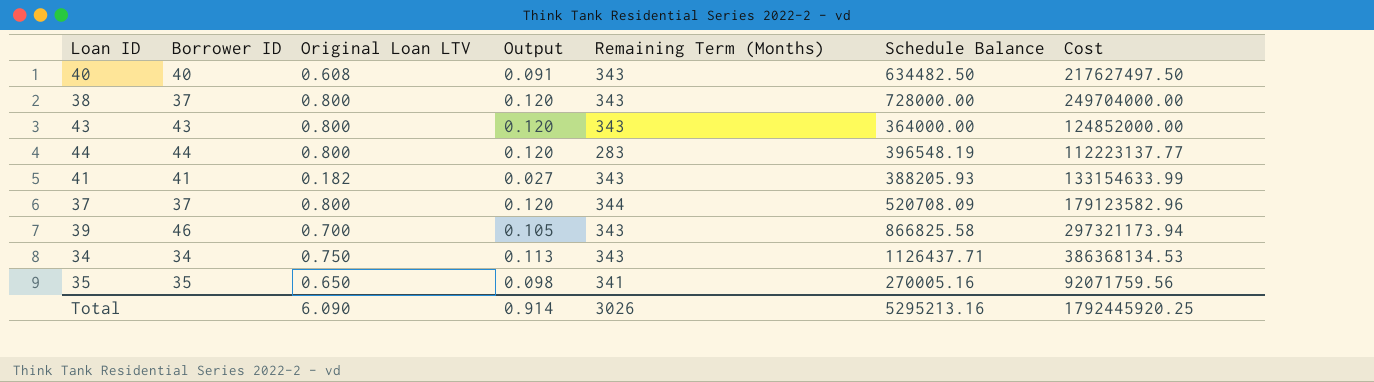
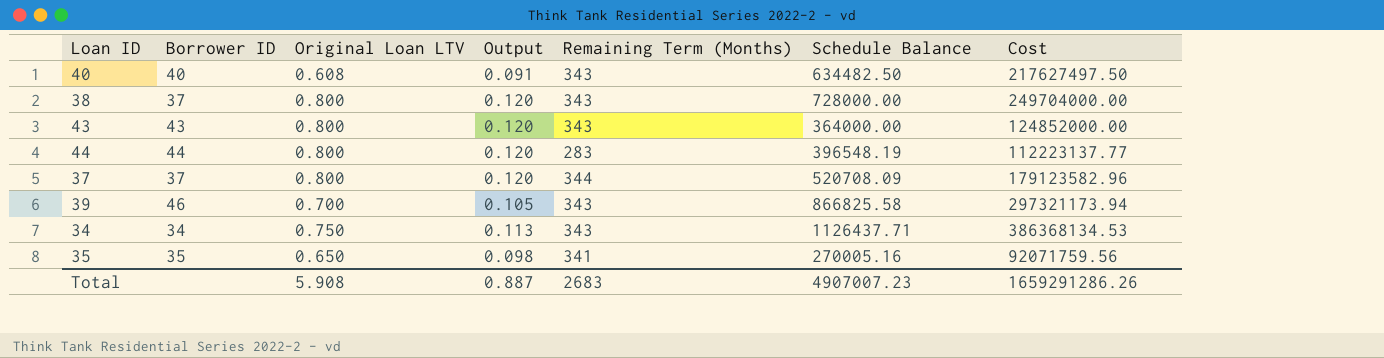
row 41: 41 | 0.182 | 0.027 | 343 | 388205.93 | 133154633.99 -> none
Total | Original Loan LTV: 6.090 -> 5.908
Total | Output: 0.914 -> 0.887
Total | Remaining Term (Months): 3026 -> 2683
Total | Schedule Balance: 5295213.16 -> 4907007.23
Total | Cost: 1792445920.25 -> 1659291286.26

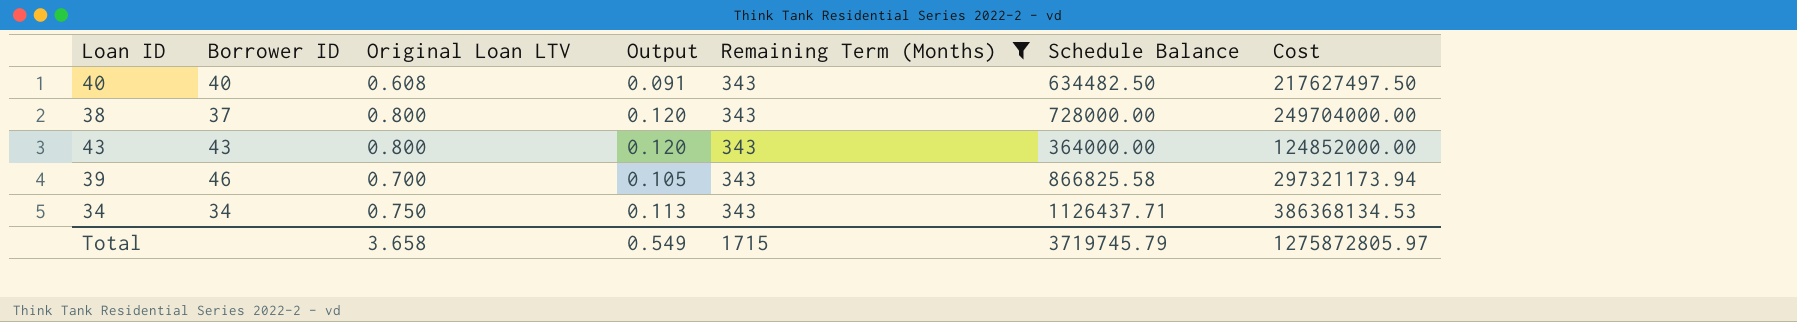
filter: none -> Remaining Term (Months) = 343
Total | Original Loan LTV: 5.908 -> 3.658
Total | Output: 0.887 -> 0.549
Total | Remaining Term (Months): 2683 -> 1715
Total | Schedule Balance: 4907007.23 -> 3719745.79
Total | Cost: 1659291286.26 -> 1275872805.97

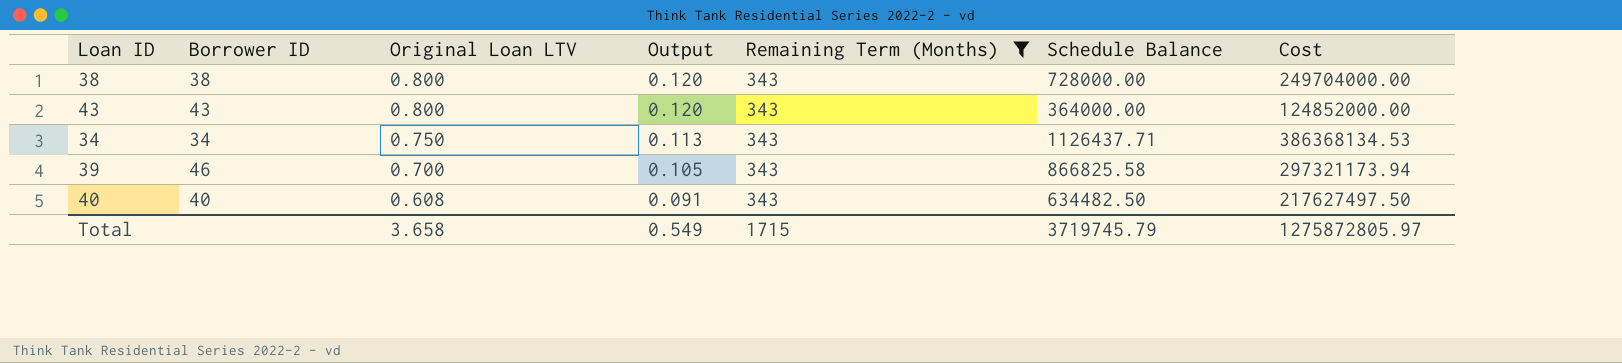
row order: none -> Original Loan LTV descending
38 | Borrower ID: 37 -> 38

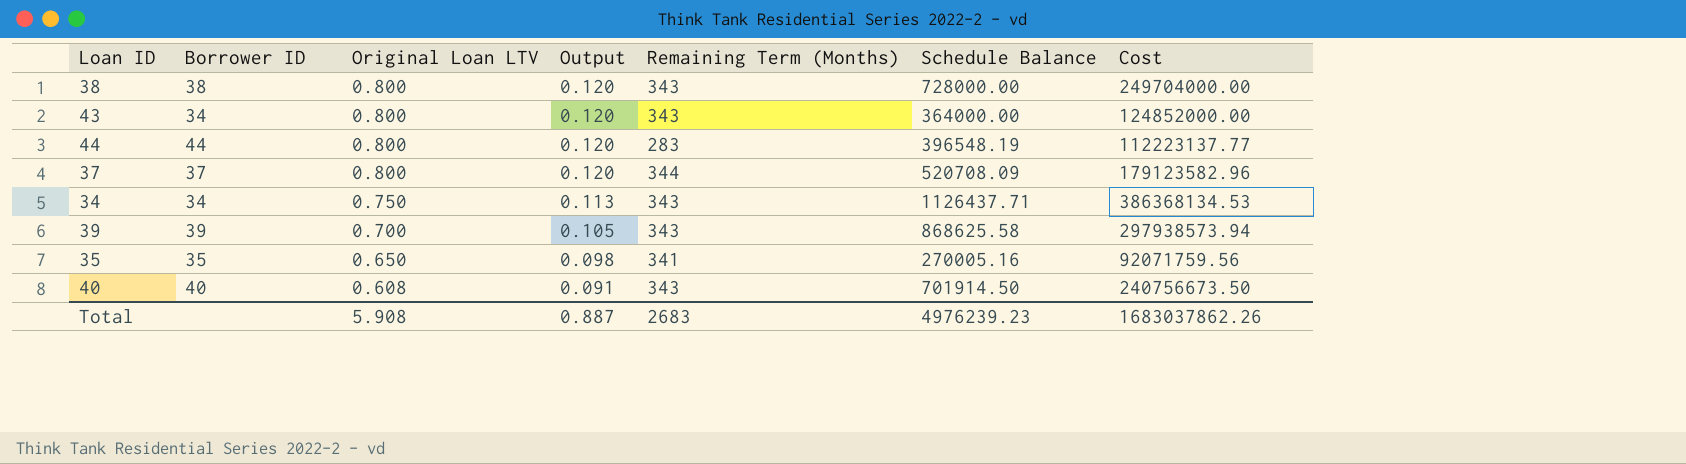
filter: Remaining Term (Months) = 343 -> none
43 | Borrower ID: 43 -> 34
39 | Borrower ID: 46 -> 39
39 | Schedule Balance: 866825.58 -> 868625.58
39 | Cost: 297321173.94 -> 297938573.94
40 | Schedule Balance: 634482.50 -> 701914.50
40 | Cost: 217627497.50 -> 240756673.50
Total | Original Loan LTV: 3.658 -> 5.908
Total | Output: 0.549 -> 0.887
Total | Remaining Term (Months): 1715 -> 2683
Total | Schedule Balance: 3719745.79 -> 4976239.23
Total | Cost: 1275872805.97 -> 1683037862.26

